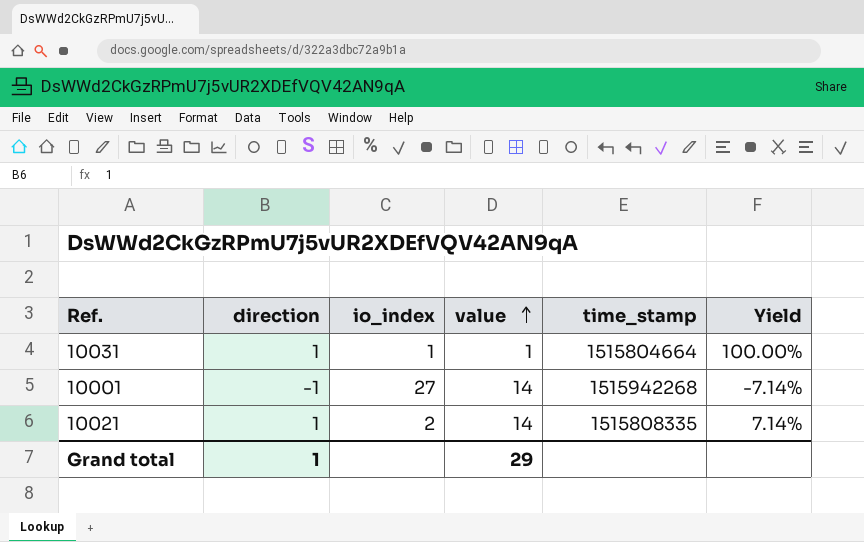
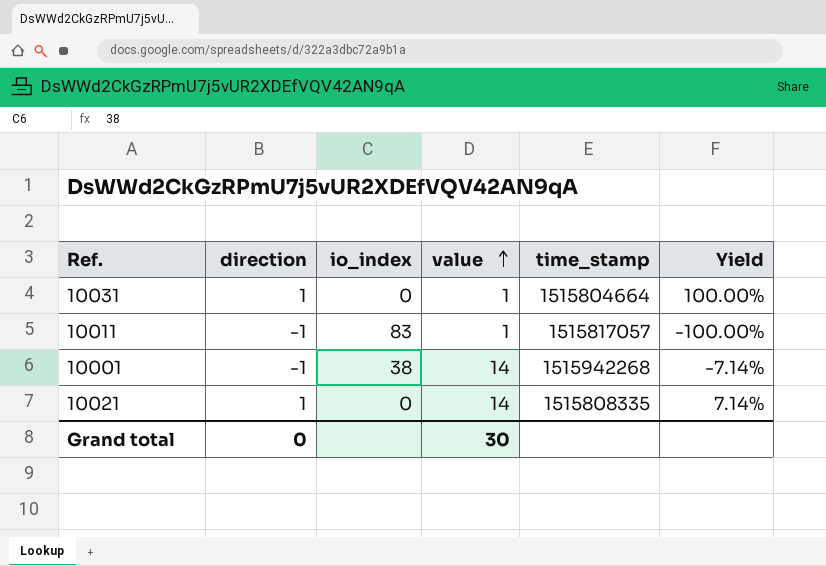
10031 | io_index: 1 -> 0
row 10011: none -> -1 | 83 | 1 | 1515817057 | -100.00%
10001 | io_index: 27 -> 38
10021 | io_index: 2 -> 0
Grand total | direction: 1 -> 0
Grand total | value: 29 -> 30

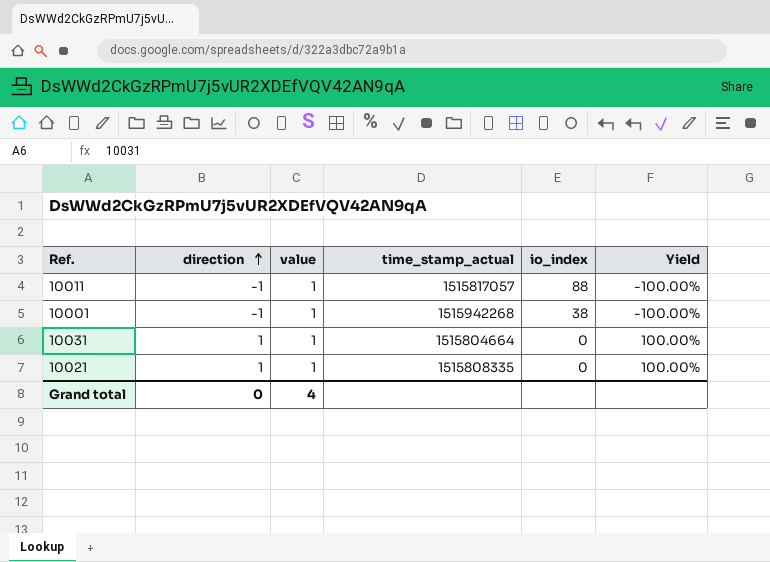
row order: value ascending -> direction ascending
column name: time_stamp -> time_stamp_actual
column io_index | position: 3 -> 5
10011 | io_index: 83 -> 88
10001 | value: 14 -> 1
10001 | Yield: -7.14% -> -100.00%
10021 | value: 14 -> 1
10021 | Yield: 7.14% -> 100.00%
Grand total | value: 30 -> 4

